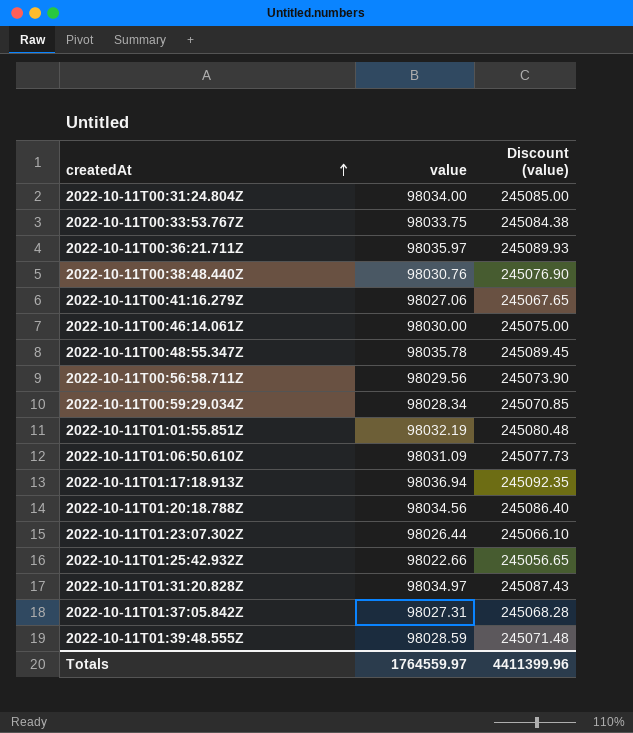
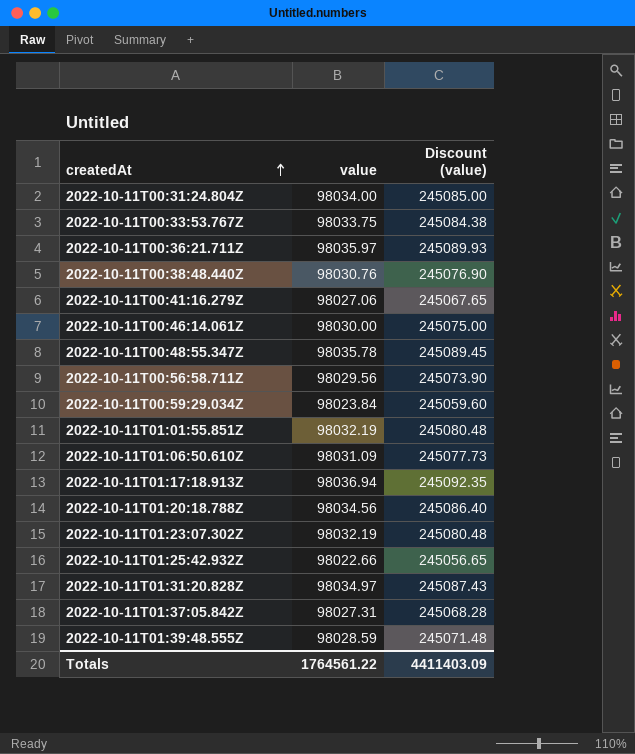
2022-10-11T00:59:29.034Z | value: 98028.34 -> 98023.84
2022-10-11T00:59:29.034Z | Discount (value): 245070.85 -> 245059.60
2022-10-11T01:23:07.302Z | value: 98026.44 -> 98032.19
2022-10-11T01:23:07.302Z | Discount (value): 245066.10 -> 245080.48
Totals | value: 1764559.97 -> 1764561.22
Totals | Discount (value): 4411399.96 -> 4411403.09

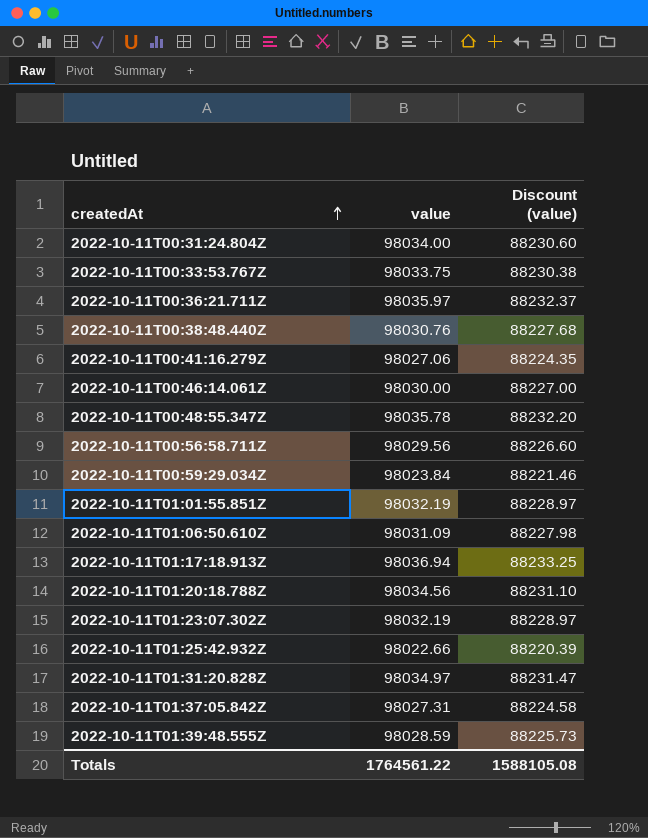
column Discount (value) | formula: [value] * 2.5 -> [value] * 0.9
Totals | Discount (value): 4411403.09 -> 1588105.08

